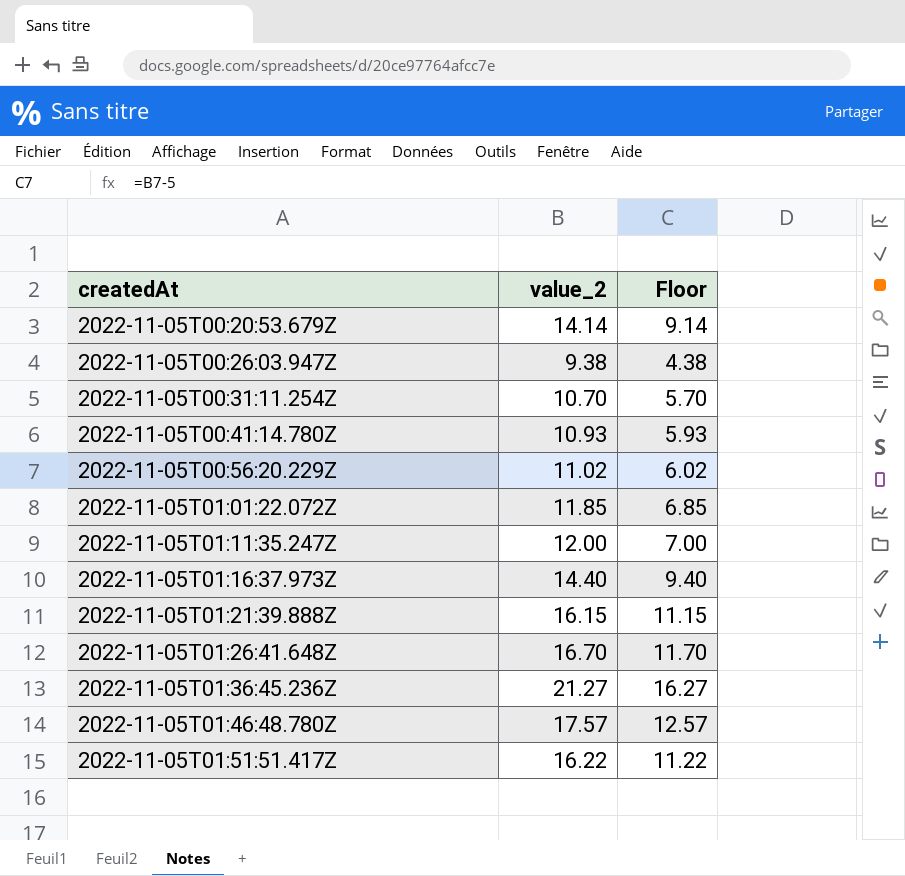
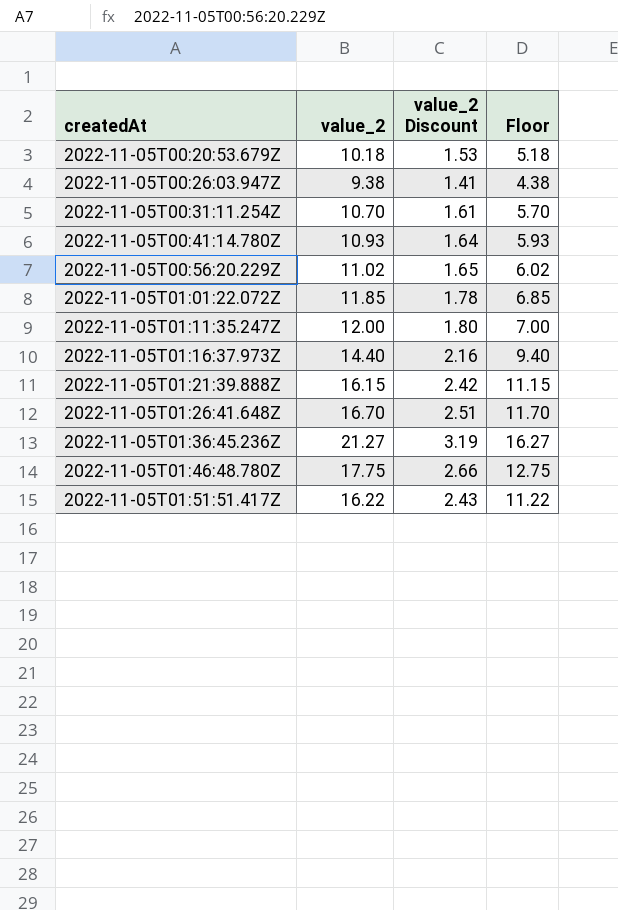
column value_2 Discount | formula: none -> [value_2] * 0.15
2022-11-05T00:20:53.679Z | value_2: 14.14 -> 10.18
2022-11-05T00:20:53.679Z | Floor: 9.14 -> 5.18
2022-11-05T01:46:48.780Z | value_2: 17.57 -> 17.75
2022-11-05T01:46:48.780Z | Floor: 12.57 -> 12.75

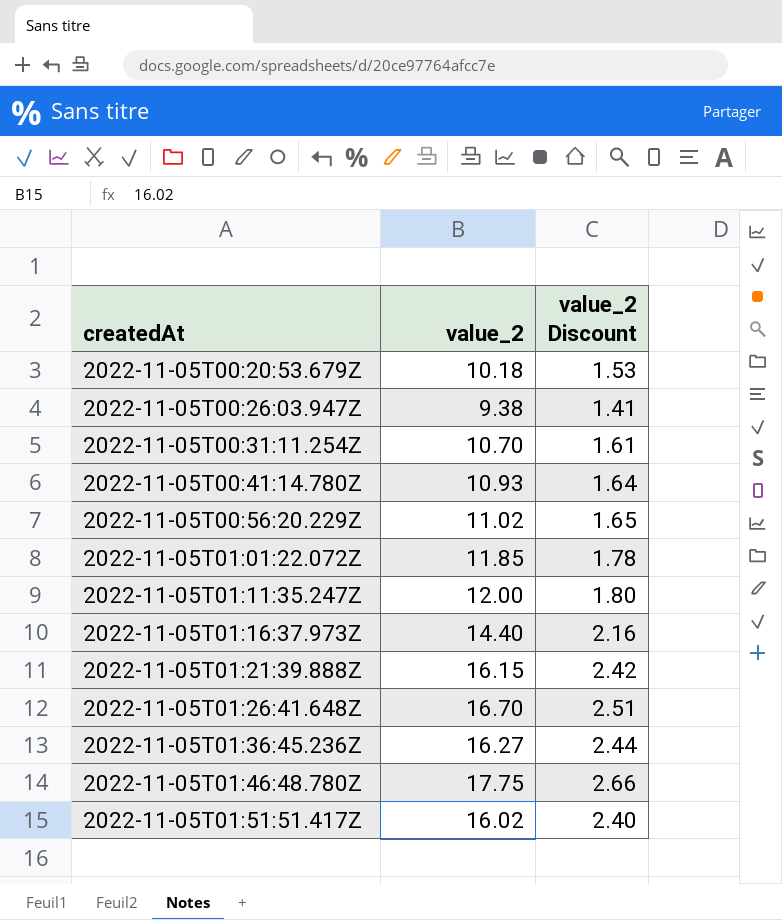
column Floor | formula: [value_2] - 5 -> none
2022-11-05T01:36:45.236Z | value_2: 21.27 -> 16.27
2022-11-05T01:36:45.236Z | value_2 Discount: 3.19 -> 2.44
2022-11-05T01:51:51.417Z | value_2: 16.22 -> 16.02
2022-11-05T01:51:51.417Z | value_2 Discount: 2.43 -> 2.40

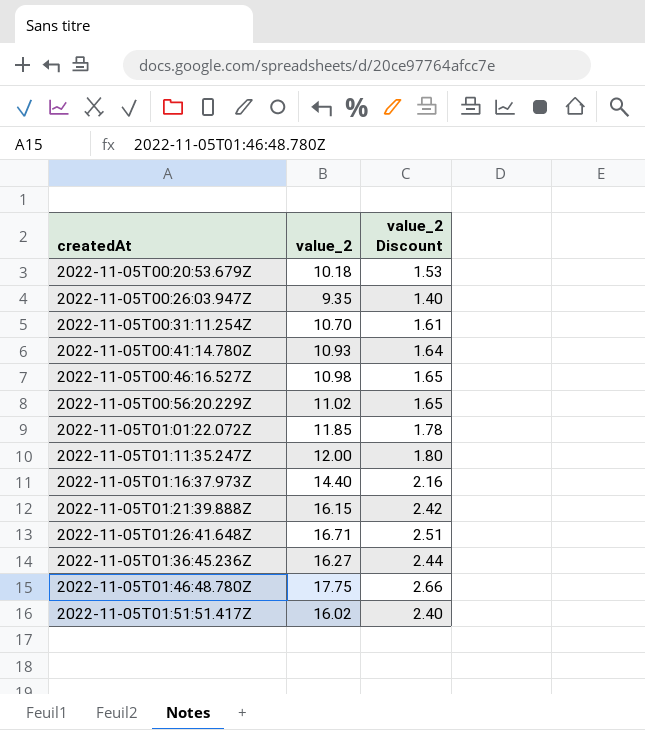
2022-11-05T00:26:03.947Z | value_2: 9.38 -> 9.35
2022-11-05T00:26:03.947Z | value_2 Discount: 1.41 -> 1.40
row 2022-11-05T00:46:16.527Z: none -> 10.98 | 1.65
2022-11-05T01:26:41.648Z | value_2: 16.70 -> 16.71

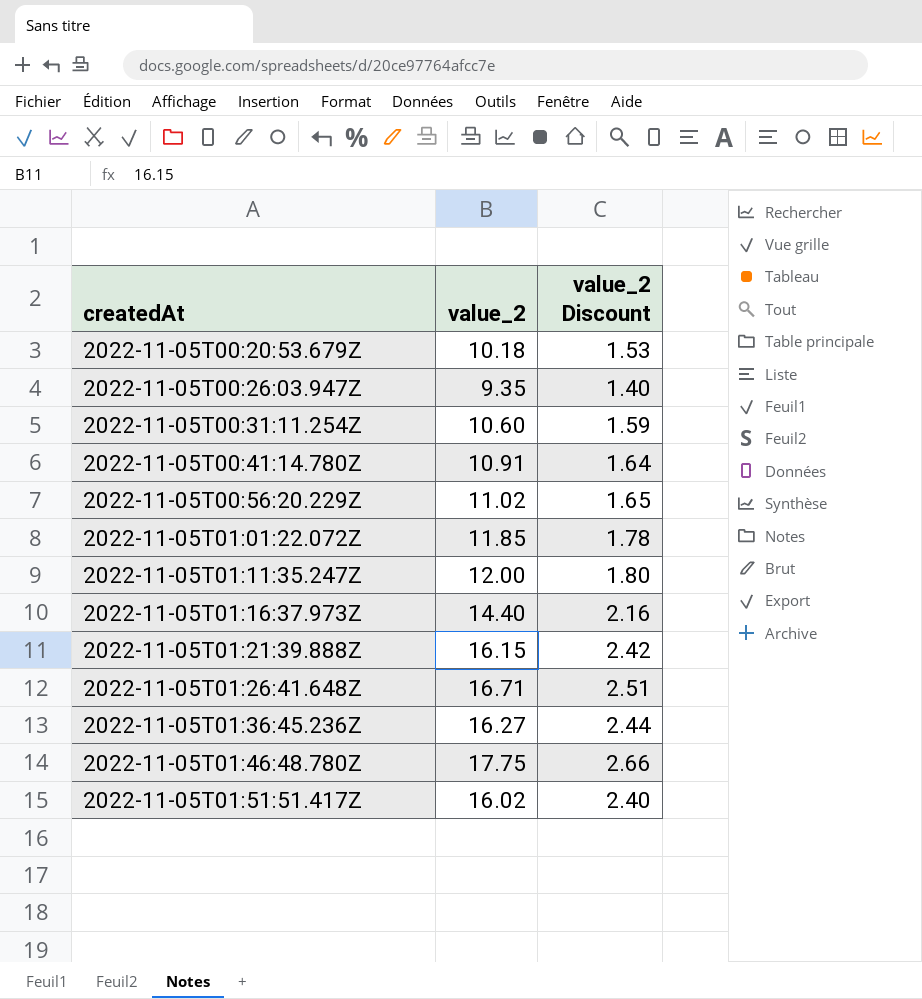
row 2022-11-05T00:46:16.527Z: 10.98 | 1.65 -> none
2022-11-05T00:31:11.254Z | value_2: 10.70 -> 10.60
2022-11-05T00:31:11.254Z | value_2 Discount: 1.61 -> 1.59
2022-11-05T00:41:14.780Z | value_2: 10.93 -> 10.91

